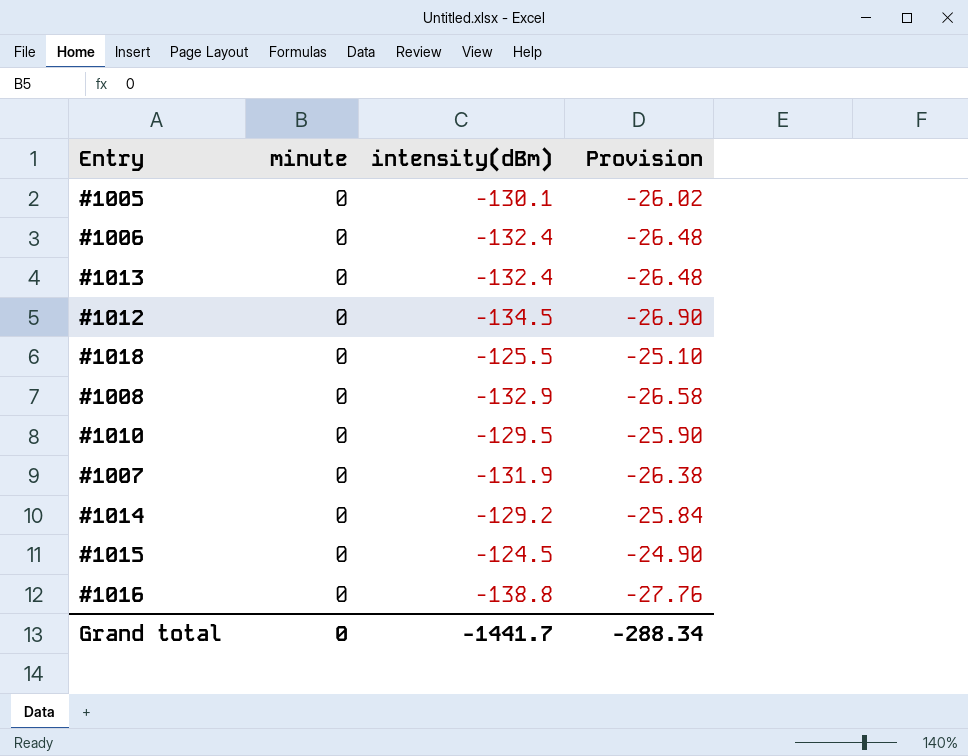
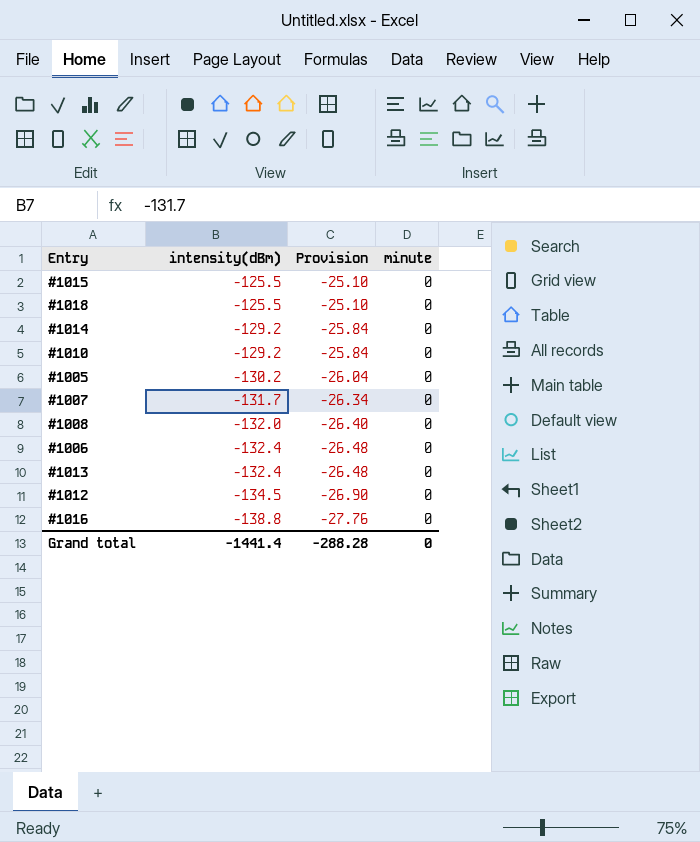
row order: none -> intensity(dBm) descending
column minute | position: 2 -> 4
#1015 | intensity(dBm): -124.5 -> -125.5
#1015 | Provision: -24.90 -> -25.10
#1010 | intensity(dBm): -129.5 -> -129.2
#1010 | Provision: -25.90 -> -25.84
#1005 | intensity(dBm): -130.1 -> -130.2
#1005 | Provision: -26.02 -> -26.04
#1007 | intensity(dBm): -131.9 -> -131.7
#1007 | Provision: -26.38 -> -26.34
#1008 | intensity(dBm): -132.9 -> -132.0
#1008 | Provision: -26.58 -> -26.40
Grand total | intensity(dBm): -1441.7 -> -1441.4
Grand total | Provision: -288.34 -> -288.28

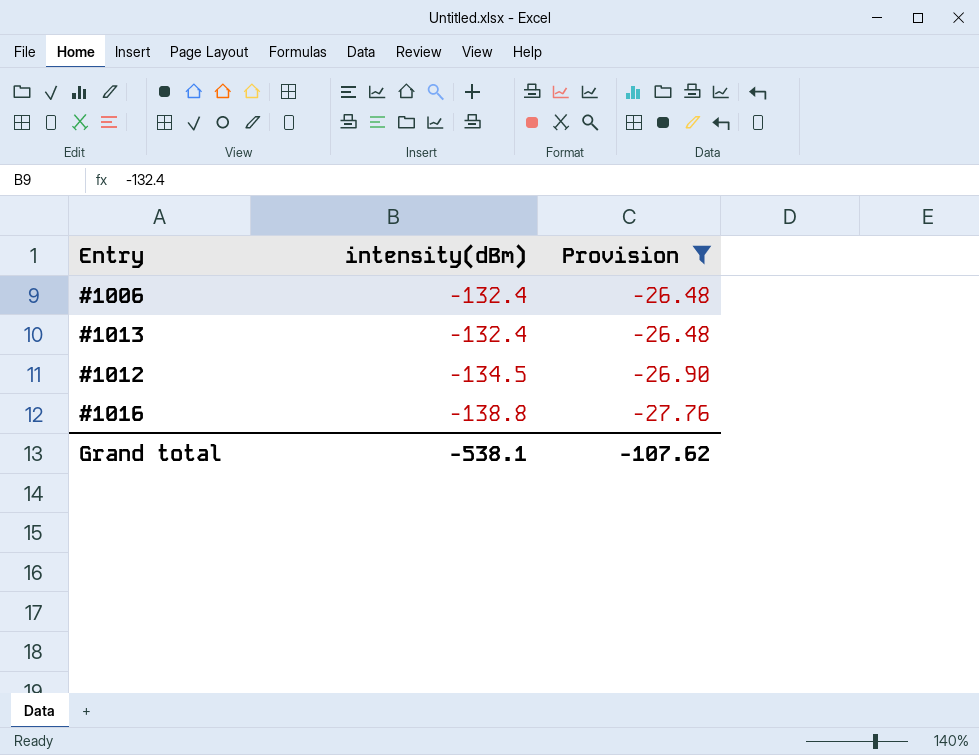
filter: none -> Provision <= -26.48
column minute | position: 4 -> none
Grand total | intensity(dBm): -1441.4 -> -538.1
Grand total | Provision: -288.28 -> -107.62

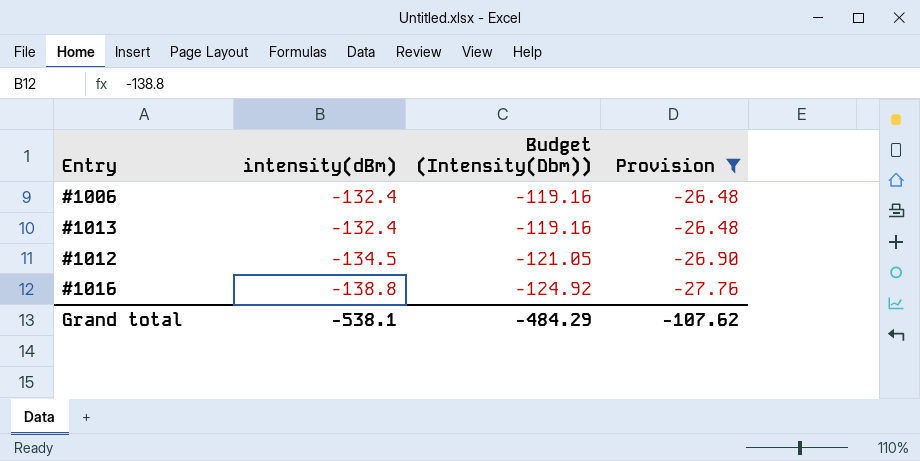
column Budget (Intensity(Dbm)) | formula: none -> [intensity(dBm)] * 0.9

